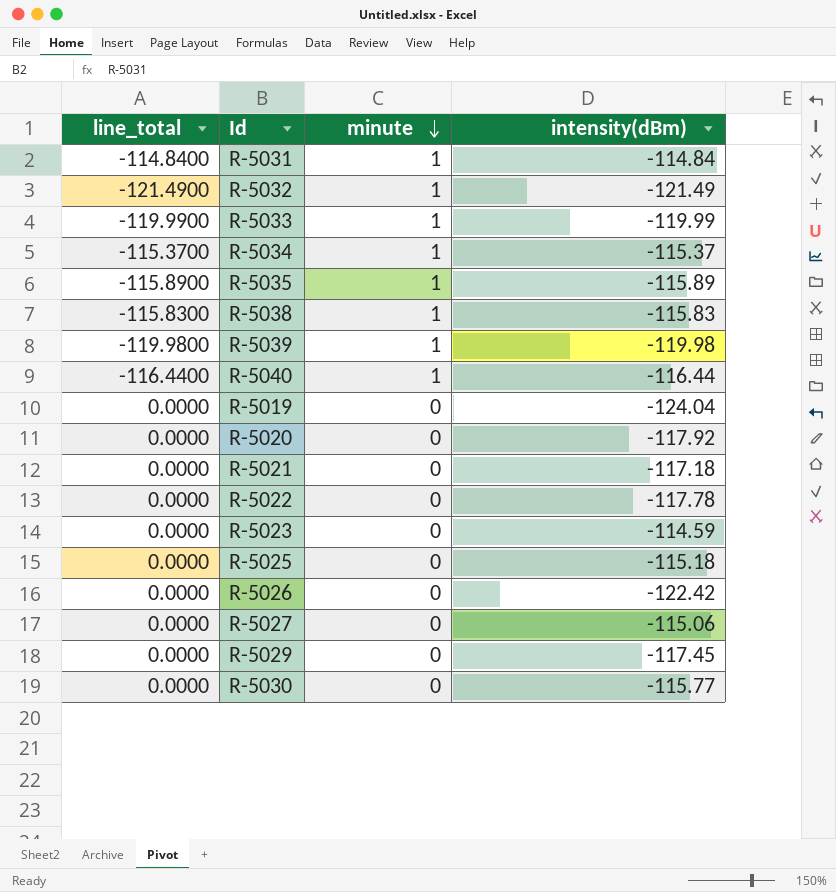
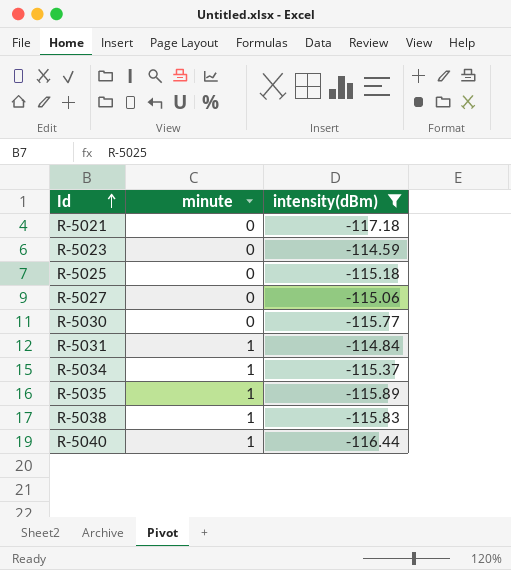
filter: none -> intensity(dBm) >= -117.18
row order: minute descending -> Id ascending
column line_total | formula: [minute] * [intensity(dBm)] -> none

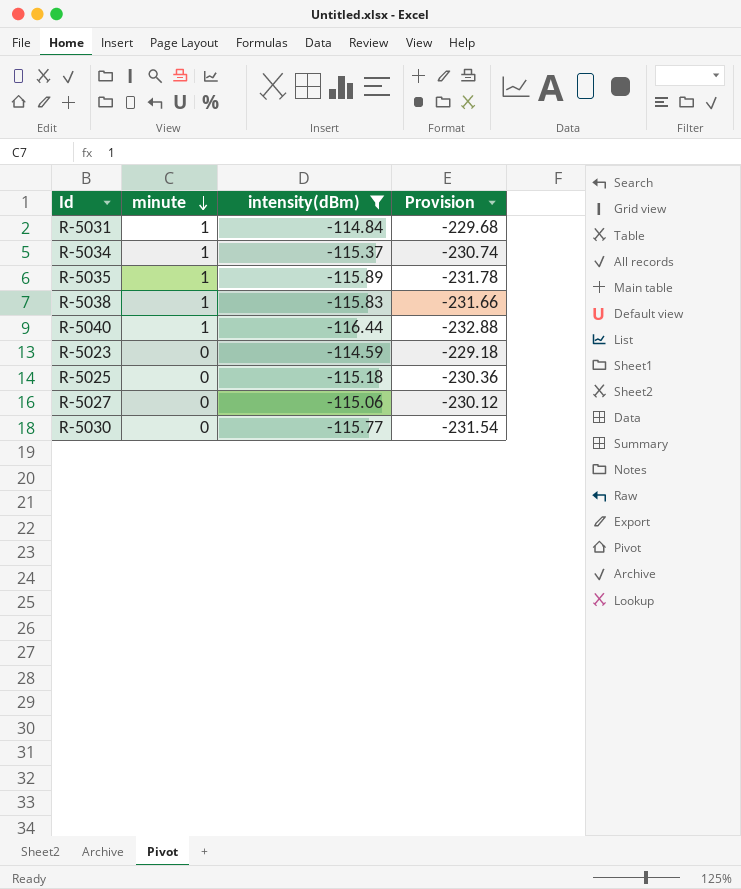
row order: Id ascending -> minute descending
column Provision | formula: none -> [intensity(dBm)] * 2
row R-5021: 0 | -117.18 -> none

